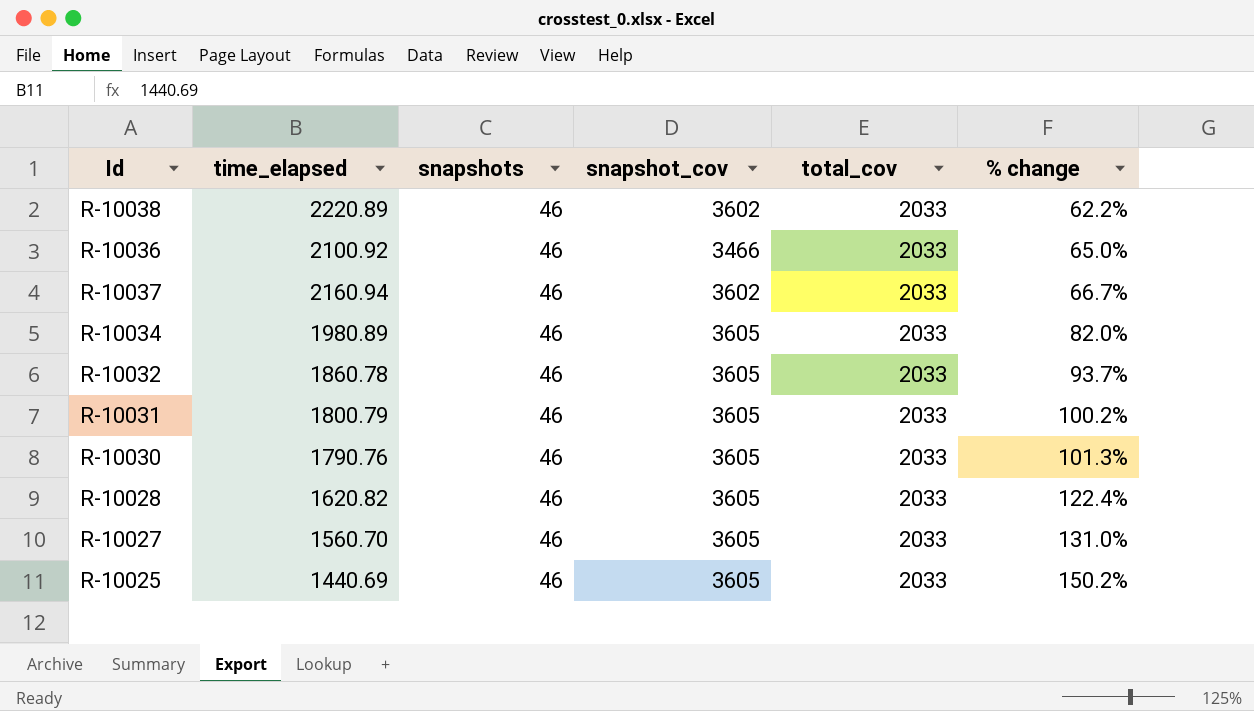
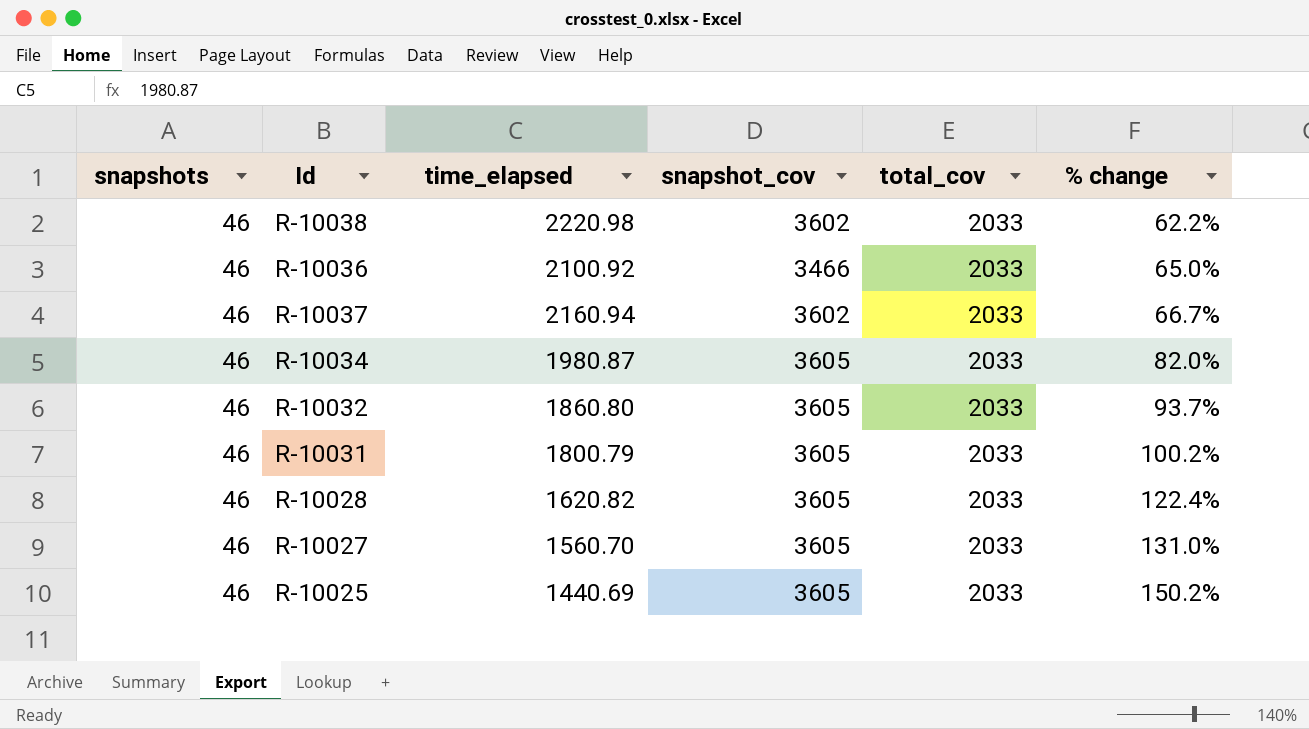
column snapshots | position: 3 -> 1
row R-10030: 1790.76 | 46 | 3605 | 2033 | 101.3% -> none
R-10038 | time_elapsed: 2220.89 -> 2220.98
R-10034 | time_elapsed: 1980.89 -> 1980.87
R-10032 | time_elapsed: 1860.78 -> 1860.80

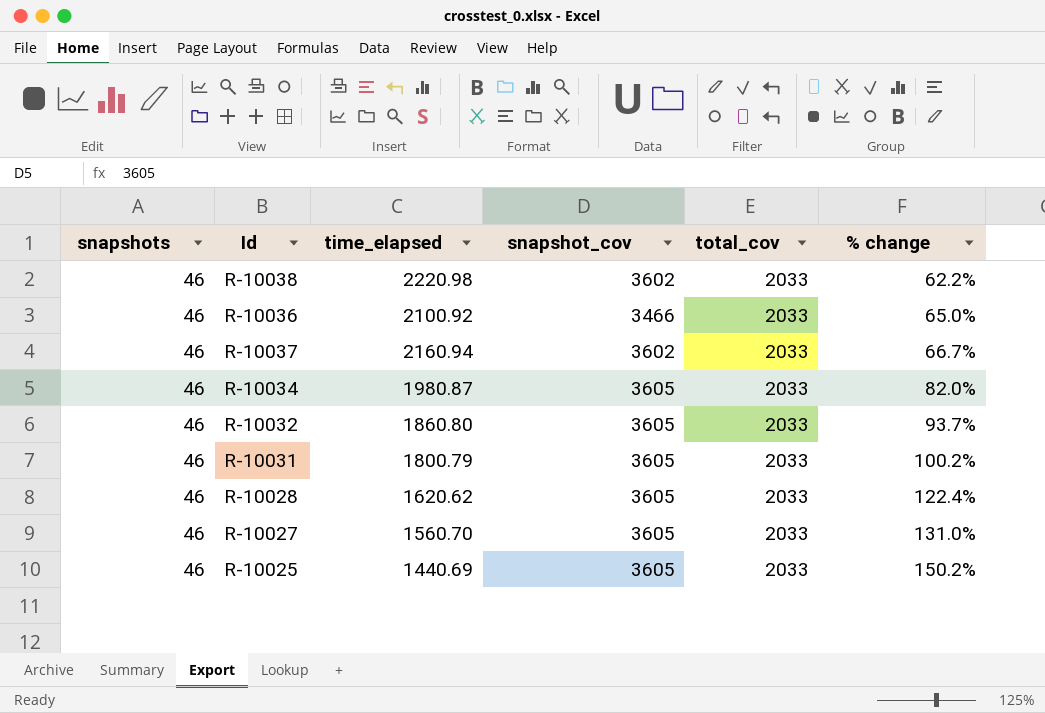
R-10028 | time_elapsed: 1620.82 -> 1620.62

